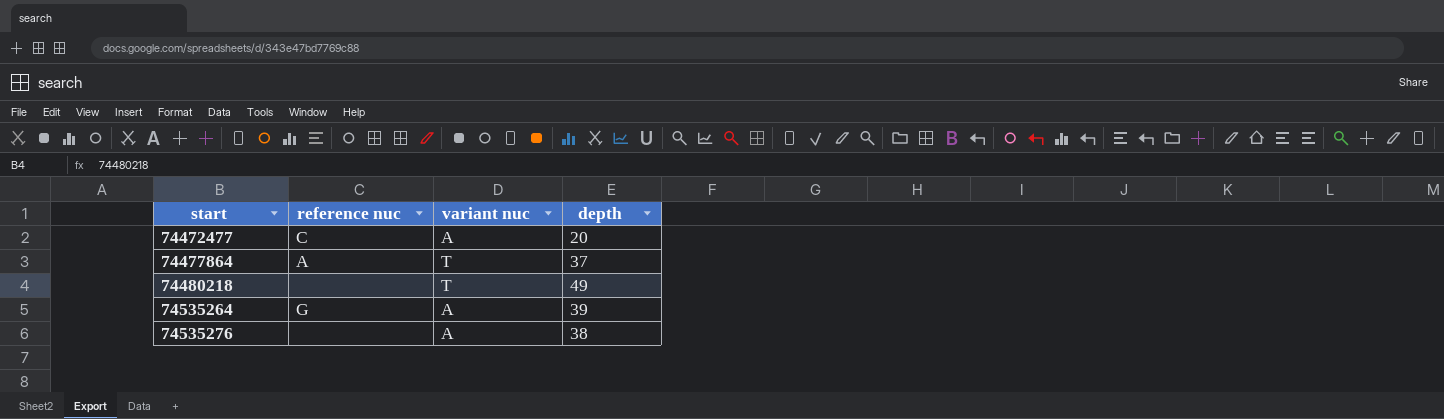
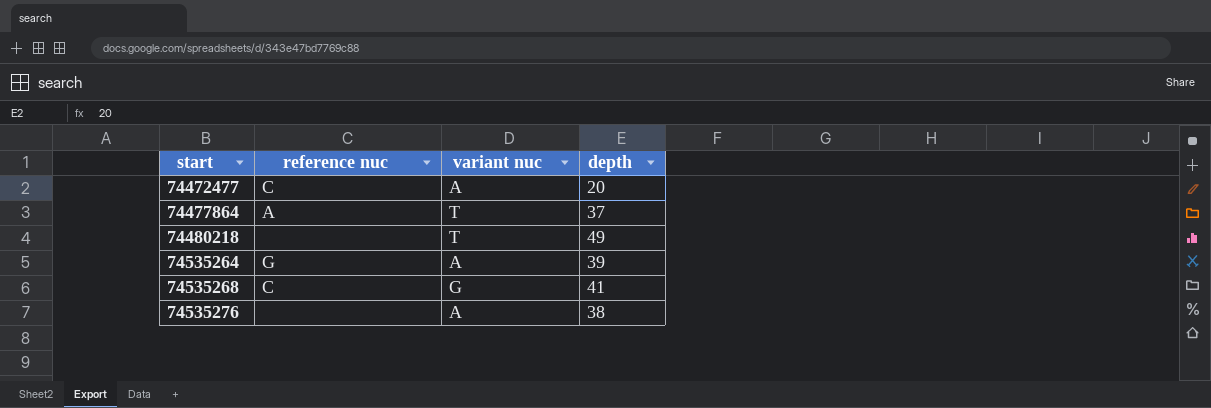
row 74535268: none -> C | G | 41

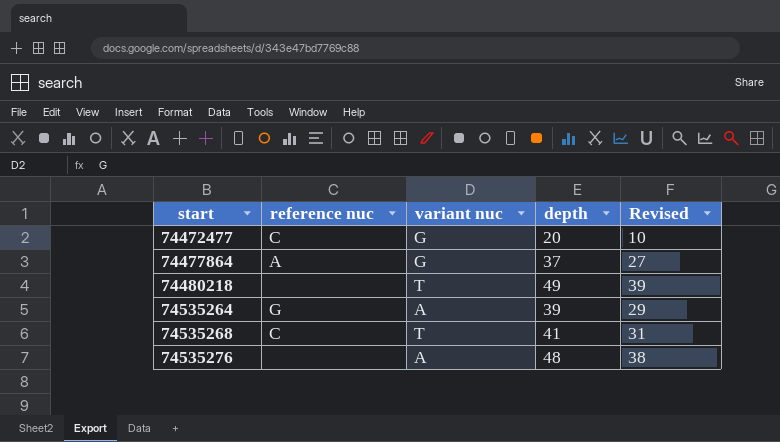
column Revised | formula: none -> [depth] - 10
74472477 | variant nuc: A -> G
74477864 | variant nuc: T -> G
74535268 | variant nuc: G -> T
74535276 | depth: 38 -> 48

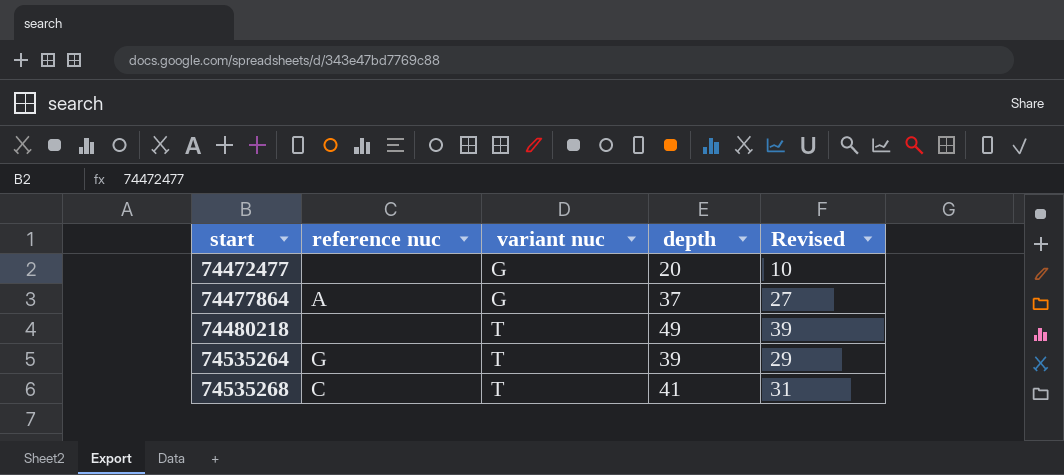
row 74535276: none | A | 48 | 38 -> none
74472477 | reference nuc: C -> none
74535264 | variant nuc: A -> T

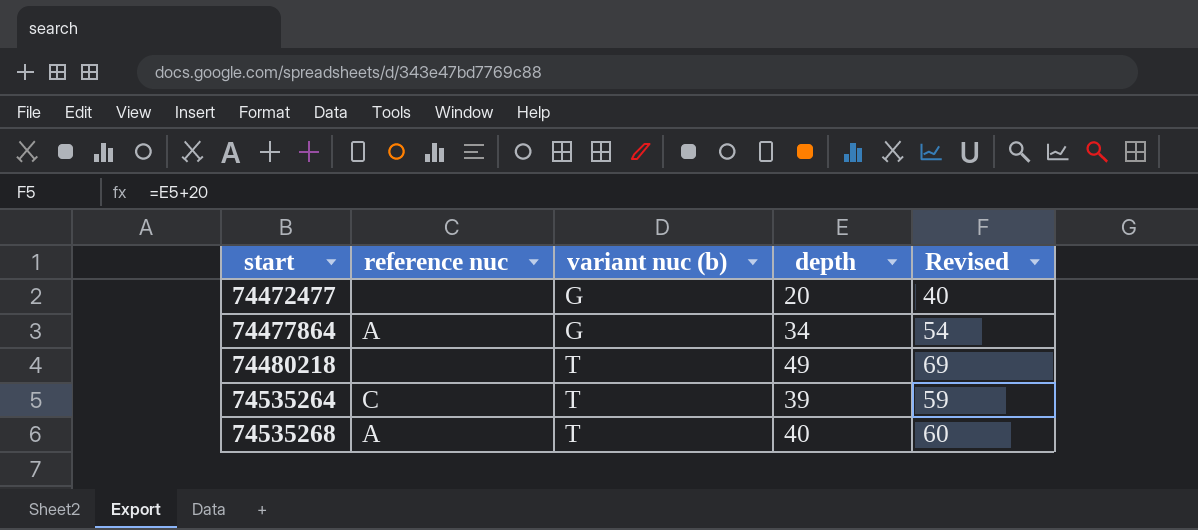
column name: variant nuc -> variant nuc (b)
column Revised | formula: [depth] - 10 -> [depth] + 20
74477864 | depth: 37 -> 34
74535264 | reference nuc: G -> C
74535268 | reference nuc: C -> A
74535268 | depth: 41 -> 40

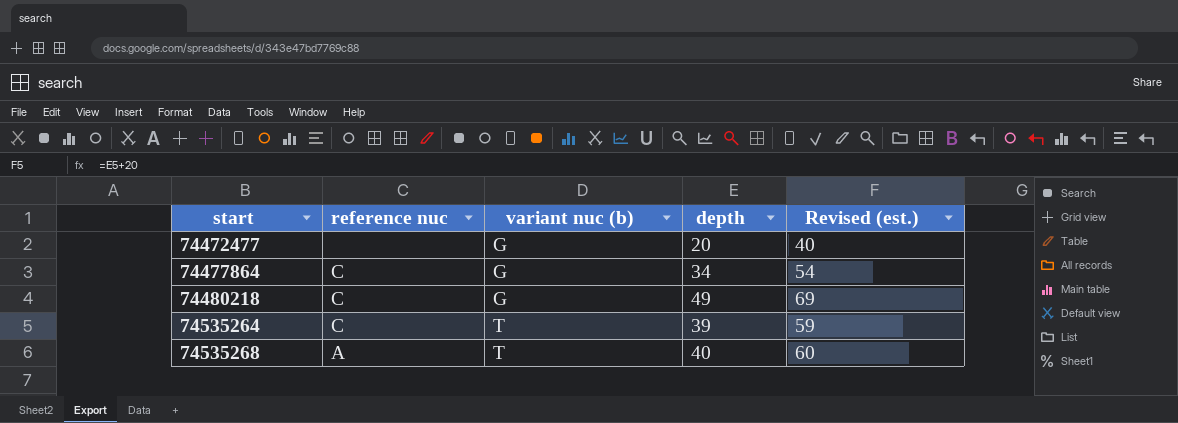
column name: Revised -> Revised (est.)
74477864 | reference nuc: A -> C
74480218 | reference nuc: none -> C
74480218 | variant nuc (b): T -> G

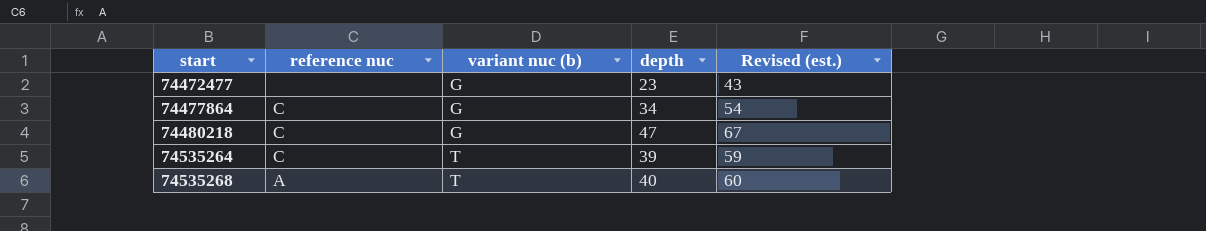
74472477 | depth: 20 -> 23
74472477 | Revised (est.): 40 -> 43
74480218 | depth: 49 -> 47
74480218 | Revised (est.): 69 -> 67

